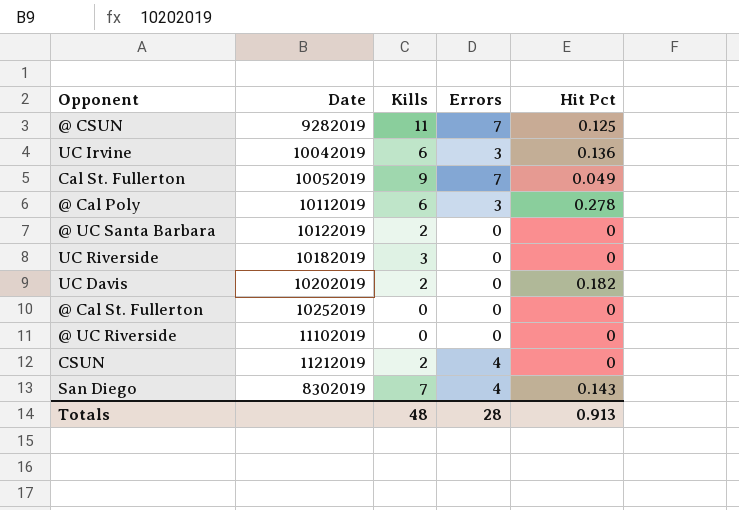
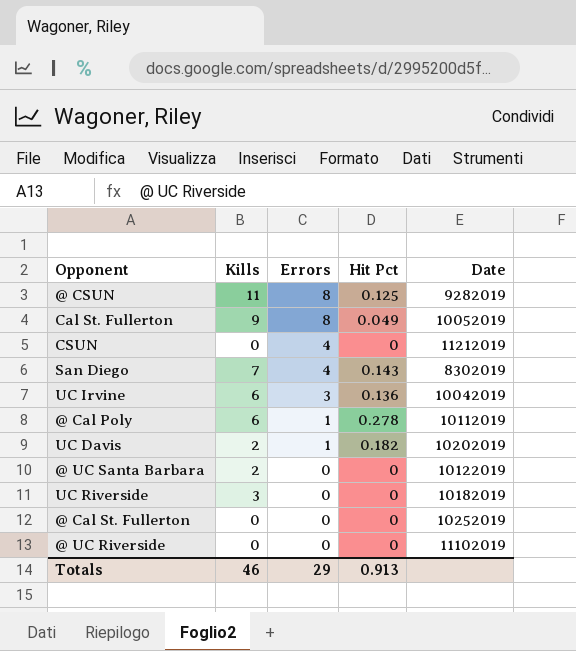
row order: none -> Errors descending
column Date | position: 2 -> 5
@ CSUN | Errors: 7 -> 8
Cal St. Fullerton | Errors: 7 -> 8
CSUN | Kills: 2 -> 0
@ Cal Poly | Errors: 3 -> 1
UC Davis | Errors: 0 -> 1
Totals | Kills: 48 -> 46
Totals | Errors: 28 -> 29

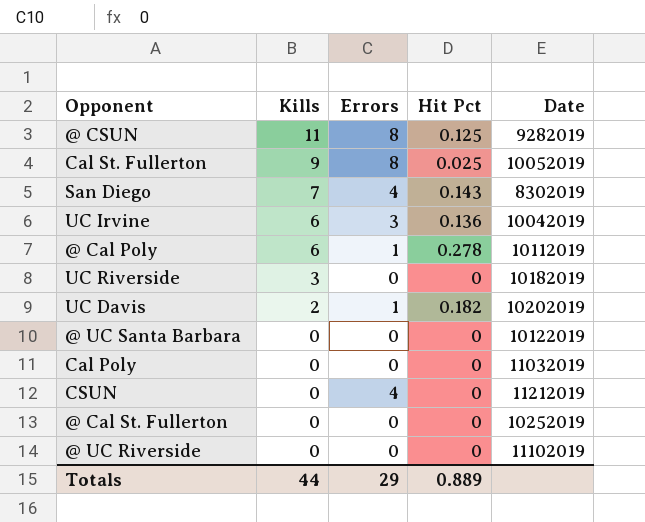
row order: Errors descending -> Kills descending
Cal St. Fullerton | Hit Pct: 0.049 -> 0.025
@ UC Santa Barbara | Kills: 2 -> 0
row Cal Poly: none -> 0 | 0 | 0 | 11032019
Totals | Kills: 46 -> 44
Totals | Hit Pct: 0.913 -> 0.889

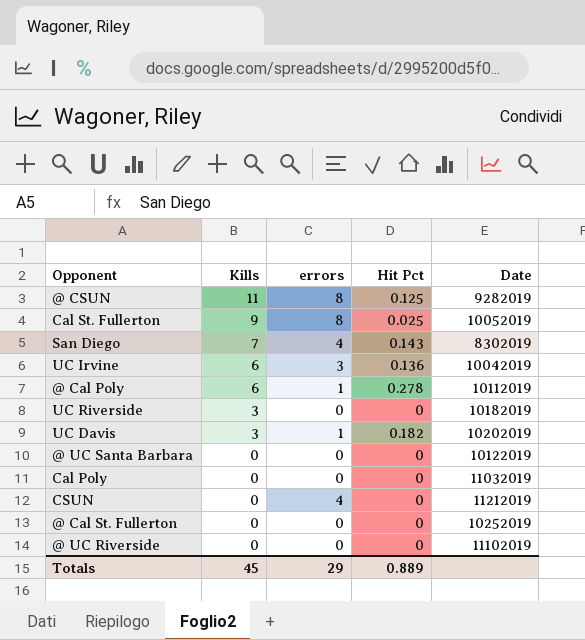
column name: Errors -> errors
UC Davis | Kills: 2 -> 3
Totals | Kills: 44 -> 45

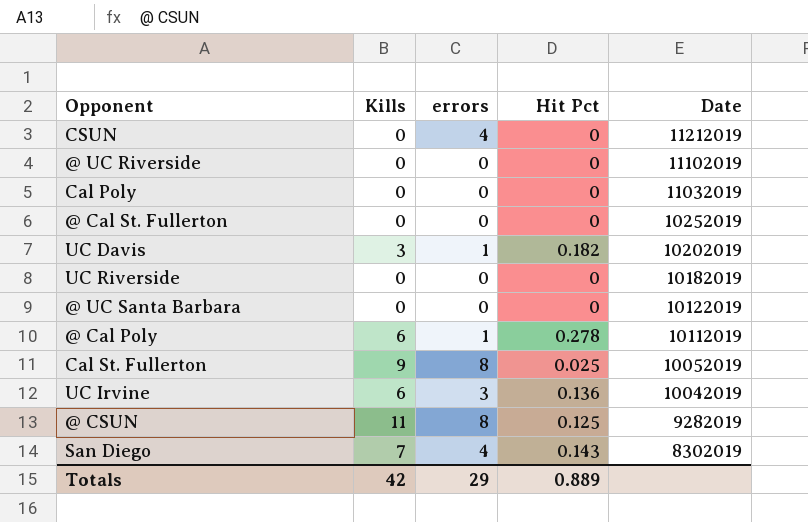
row order: Kills descending -> Date descending
UC Riverside | Kills: 3 -> 0
Totals | Kills: 45 -> 42

